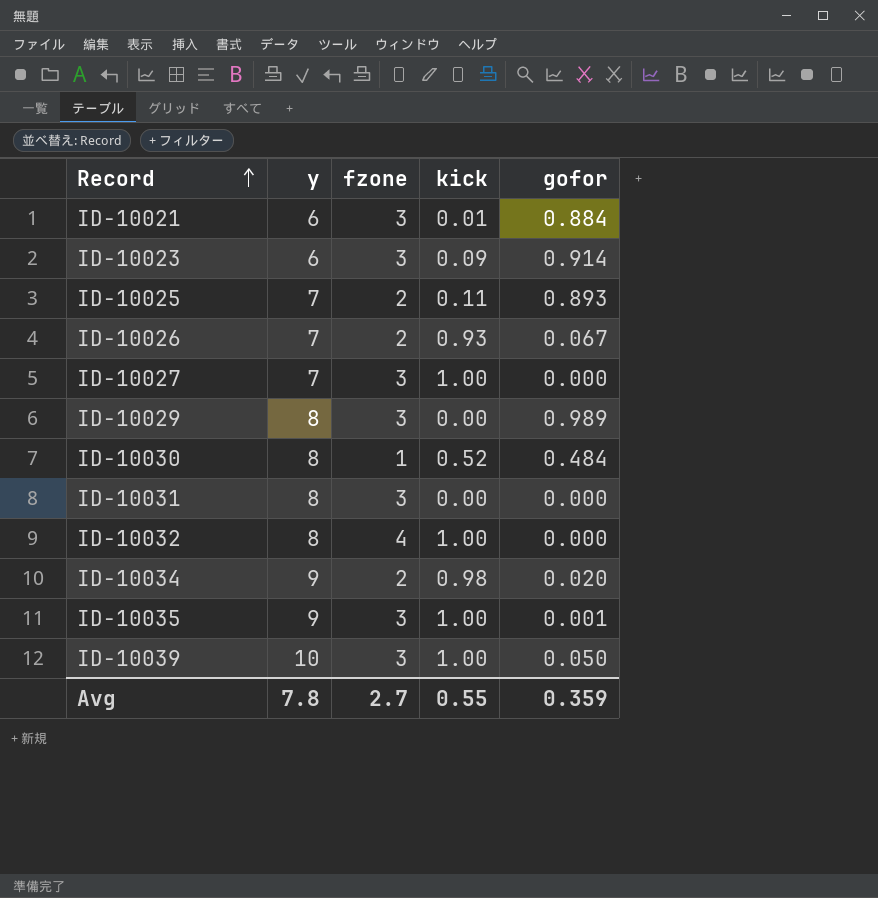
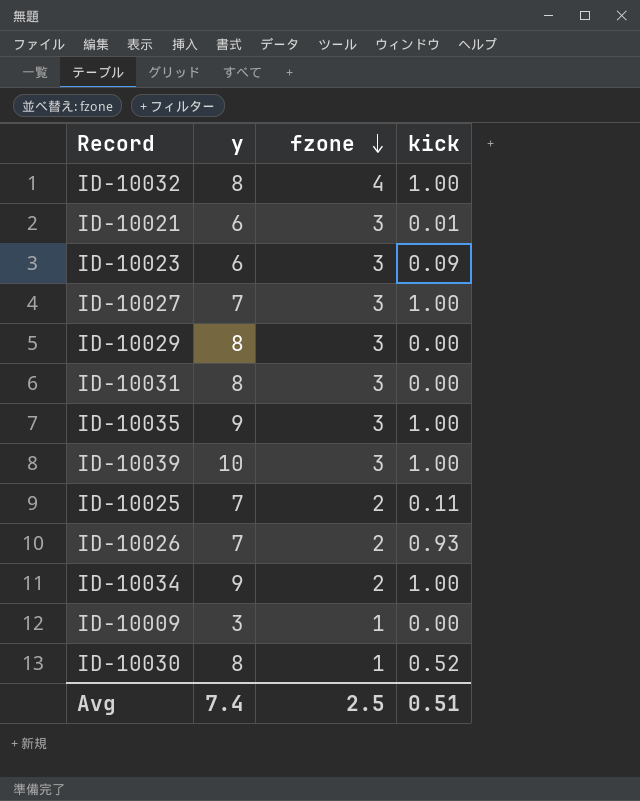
row order: Record ascending -> fzone descending
column gofor | position: 5 -> none
ID-10034 | kick: 0.98 -> 1.00
row ID-10009: none -> 3 | 1 | 0.00
Avg | y: 7.8 -> 7.4
Avg | fzone: 2.7 -> 2.5
Avg | kick: 0.55 -> 0.51

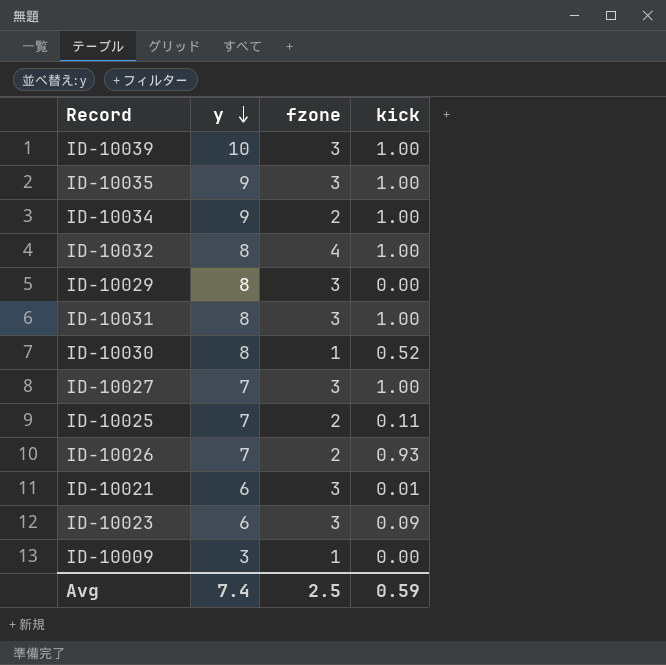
row order: fzone descending -> y descending
ID-10031 | kick: 0.00 -> 1.00
Avg | kick: 0.51 -> 0.59

